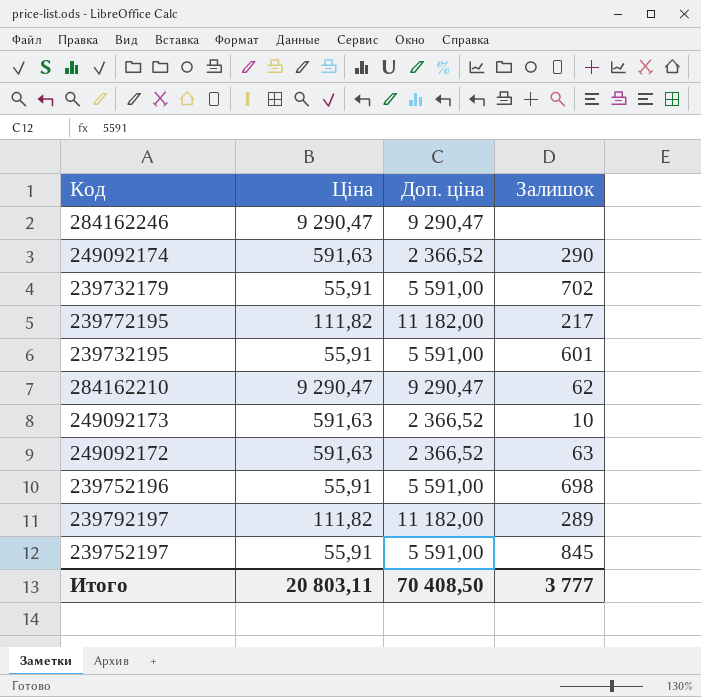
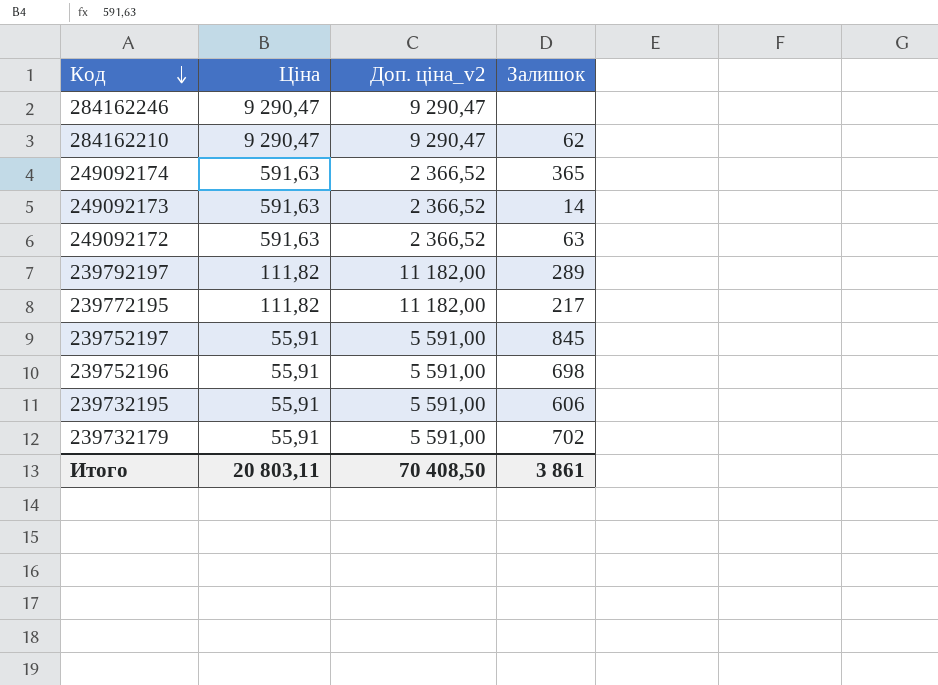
row order: none -> Код descending
column name: Доп. ціна -> Доп. ціна_v2
249092174 | Залишок: 290 -> 365
249092173 | Залишок: 10 -> 14
239732195 | Залишок: 601 -> 606
Итого | Залишок: 3 777 -> 3 861

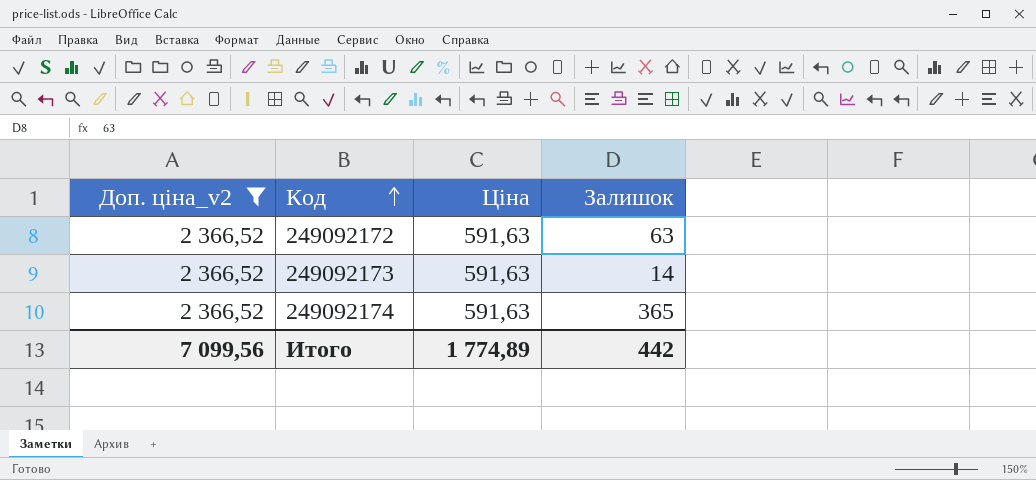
filter: none -> Доп. ціна_v2 = 2 366,52
row order: Код descending -> Код ascending
column Доп. ціна_v2 | position: 3 -> 1
Итого | Доп. ціна_v2: 70 408,50 -> 7 099,56
Итого | Ціна: 20 803,11 -> 1 774,89
Итого | Залишок: 3 861 -> 442

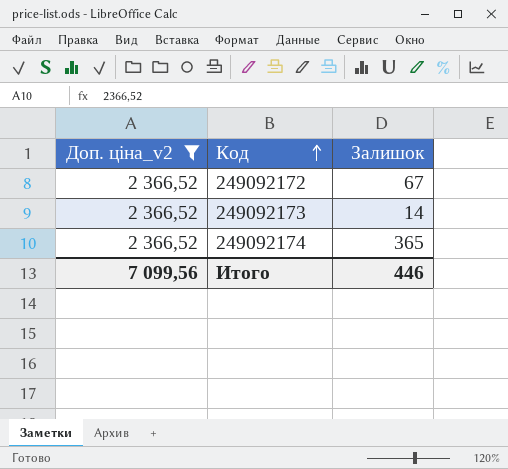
column Ціна | position: 3 -> none
249092172 | Залишок: 63 -> 67
Итого | Залишок: 442 -> 446

